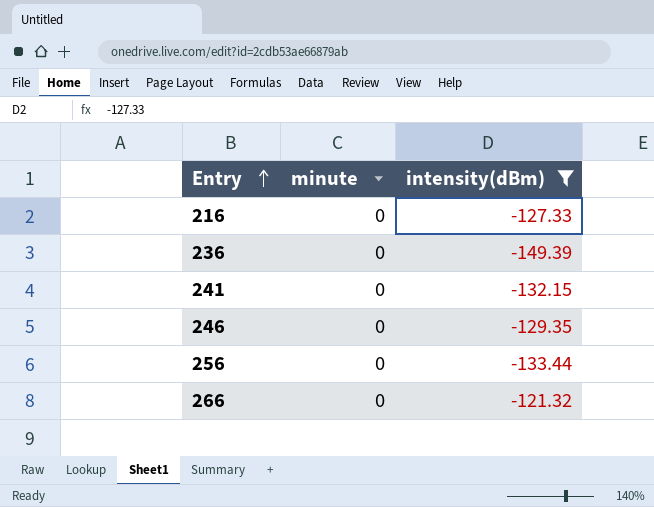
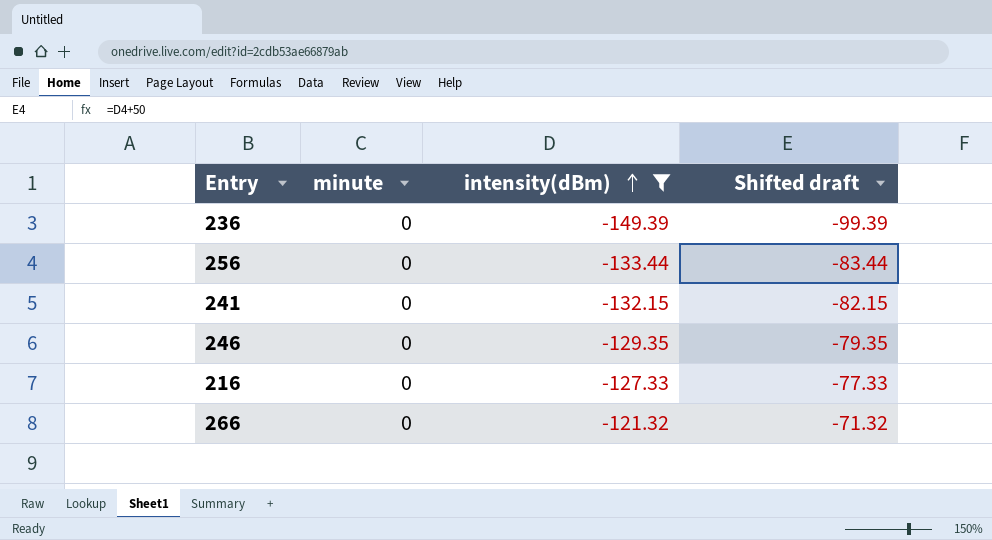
row order: Entry ascending -> intensity(dBm) ascending
column Shifted draft | formula: none -> [intensity(dBm)] + 50

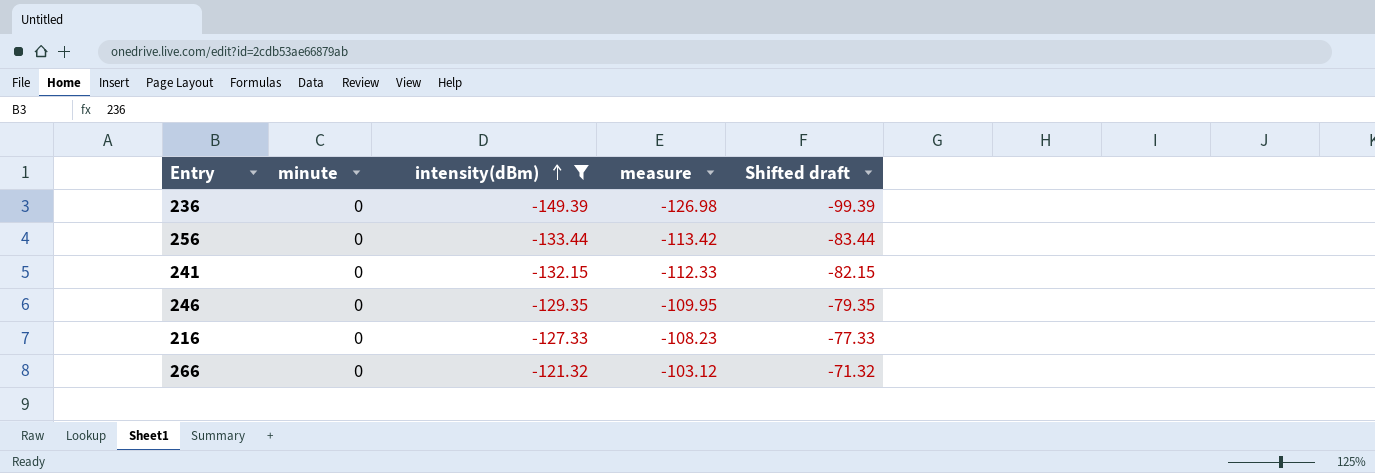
column measure | formula: none -> [intensity(dBm)] * 0.85

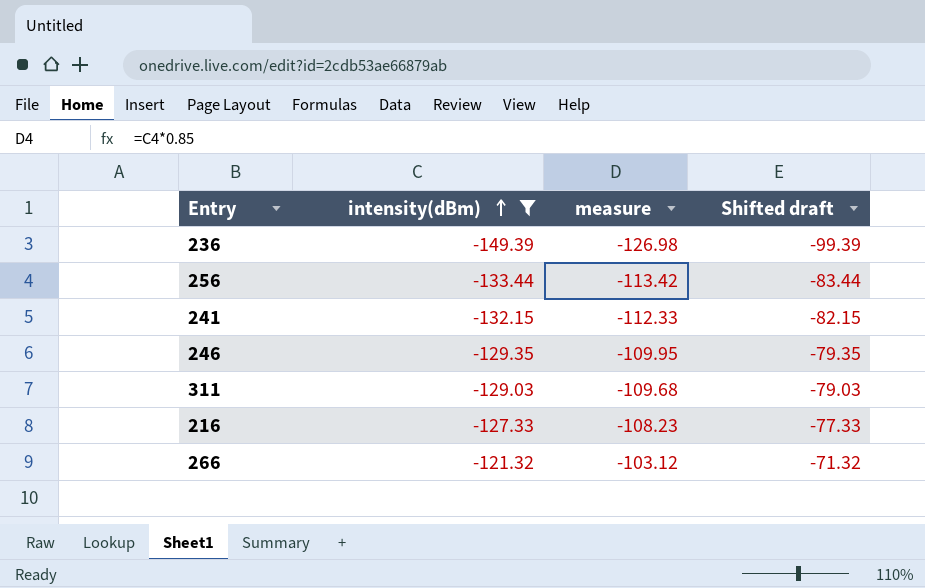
column minute | position: 2 -> none
row 311: none -> -129.03 | -109.68 | -79.03

